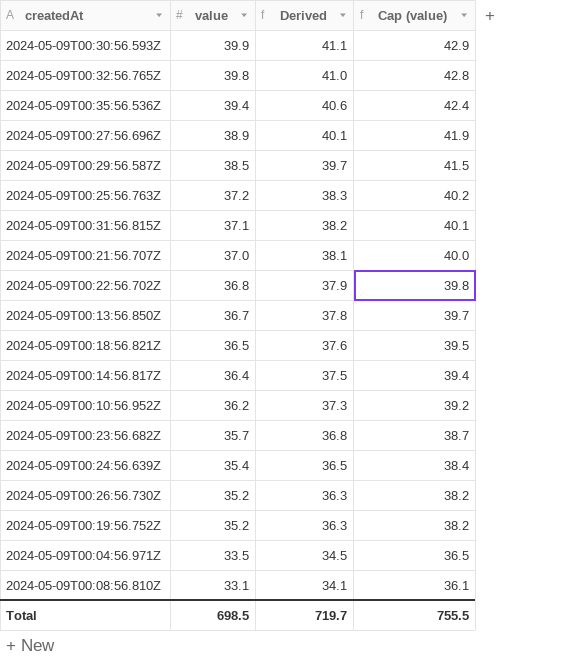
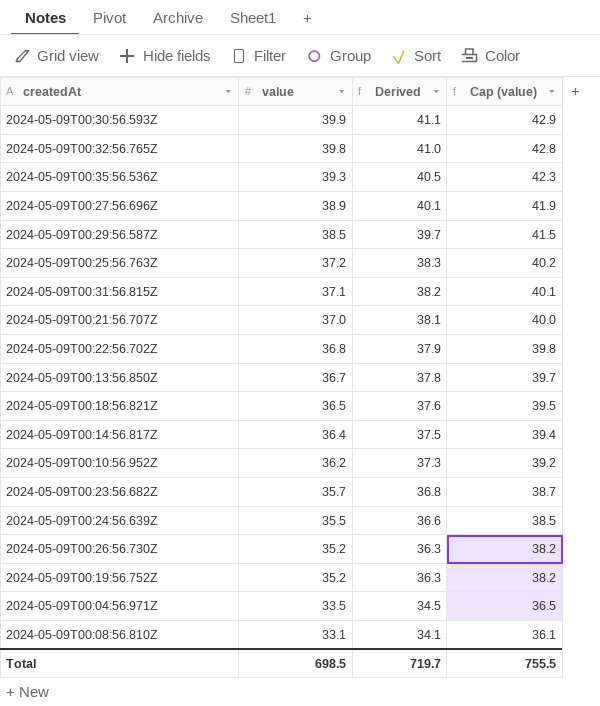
2024-05-09T00:35:56.536Z | value: 39.4 -> 39.3
2024-05-09T00:35:56.536Z | Derived: 40.6 -> 40.5
2024-05-09T00:35:56.536Z | Cap (value): 42.4 -> 42.3
2024-05-09T00:24:56.639Z | value: 35.4 -> 35.5
2024-05-09T00:24:56.639Z | Derived: 36.5 -> 36.6
2024-05-09T00:24:56.639Z | Cap (value): 38.4 -> 38.5

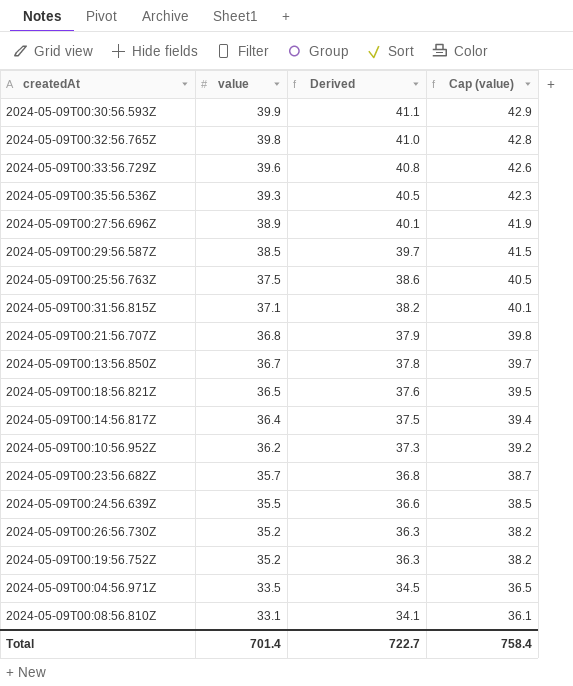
row 2024-05-09T00:22:56.702Z: 36.8 | 37.9 | 39.8 -> none
row 2024-05-09T00:33:56.729Z: none -> 39.6 | 40.8 | 42.6
2024-05-09T00:25:56.763Z | value: 37.2 -> 37.5
2024-05-09T00:25:56.763Z | Derived: 38.3 -> 38.6
2024-05-09T00:25:56.763Z | Cap (value): 40.2 -> 40.5
2024-05-09T00:21:56.707Z | value: 37.0 -> 36.8
2024-05-09T00:21:56.707Z | Derived: 38.1 -> 37.9
2024-05-09T00:21:56.707Z | Cap (value): 40.0 -> 39.8
Total | value: 698.5 -> 701.4
Total | Derived: 719.7 -> 722.7
Total | Cap (value): 755.5 -> 758.4

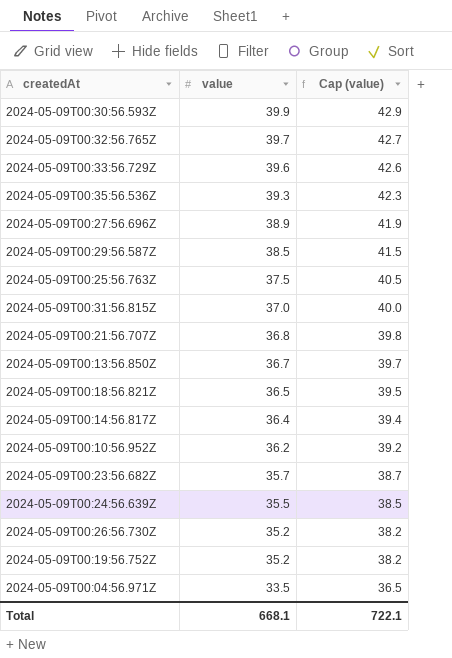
column Derived | formula: [value] * 1.03 -> none
row 2024-05-09T00:08:56.810Z: 33.1 | 34.1 | 36.1 -> none
2024-05-09T00:32:56.765Z | value: 39.8 -> 39.7
2024-05-09T00:32:56.765Z | Cap (value): 42.8 -> 42.7
2024-05-09T00:31:56.815Z | value: 37.1 -> 37.0
2024-05-09T00:31:56.815Z | Cap (value): 40.1 -> 40.0
Total | value: 701.4 -> 668.1
Total | Cap (value): 758.4 -> 722.1

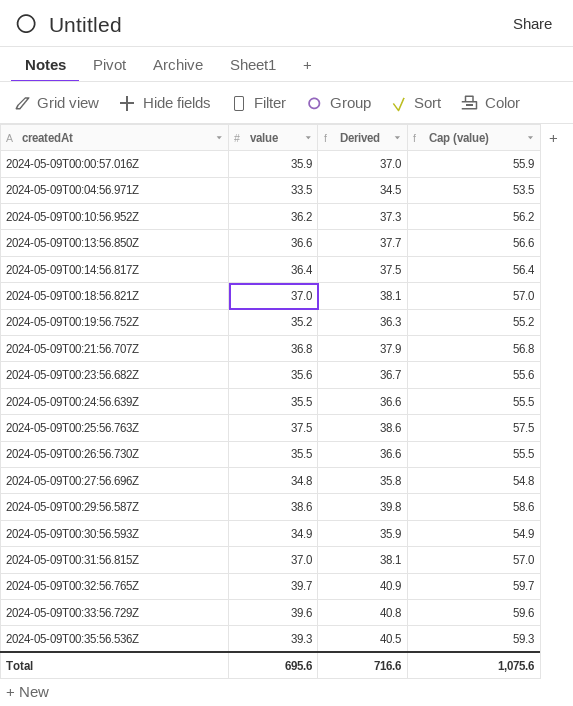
row order: value descending -> createdAt ascending
column Derived | formula: none -> [value] * 1.03
column Cap (value) | formula: [value] + 3 -> [value] + 20
row 2024-05-09T00:00:57.016Z: none -> 35.9 | 37.0 | 55.9
2024-05-09T00:13:56.850Z | value: 36.7 -> 36.6
2024-05-09T00:18:56.821Z | value: 36.5 -> 37.0
2024-05-09T00:23:56.682Z | value: 35.7 -> 35.6
2024-05-09T00:26:56.730Z | value: 35.2 -> 35.5
2024-05-09T00:27:56.696Z | value: 38.9 -> 34.8
2024-05-09T00:29:56.587Z | value: 38.5 -> 38.6
2024-05-09T00:30:56.593Z | value: 39.9 -> 34.9
Total | value: 668.1 -> 695.6
Total | Cap (value): 722.1 -> 1,075.6

